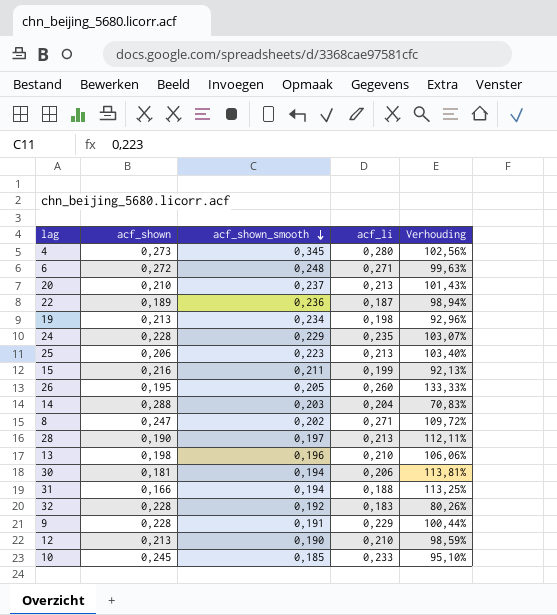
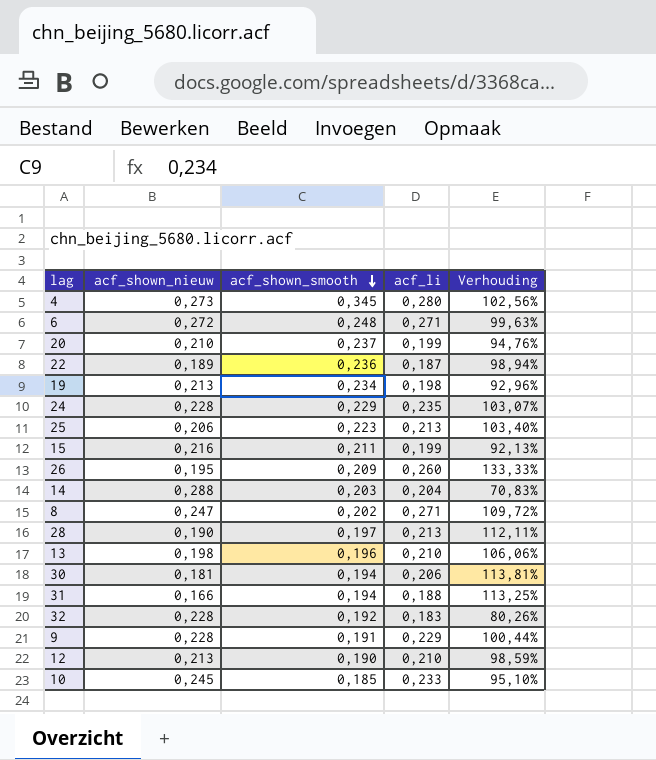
column name: acf_shown -> acf_shown_nieuw
20 | acf_li: 0,213 -> 0,199
20 | Verhouding: 101,43% -> 94,76%
26 | acf_shown_smooth: 0,205 -> 0,209

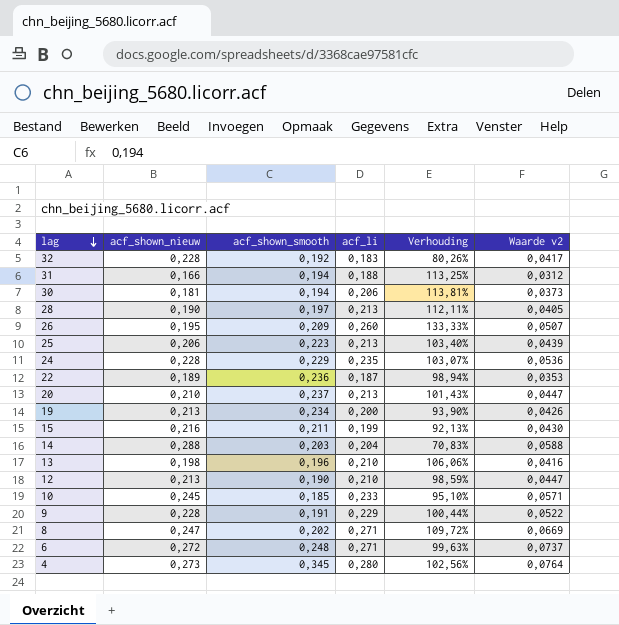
row order: acf_shown_smooth descending -> lag descending
column Waarde v2 | formula: none -> [acf_shown_nieuw] * [acf_li]
20 | acf_li: 0,199 -> 0,213
20 | Verhouding: 94,76% -> 101,43%
19 | acf_li: 0,198 -> 0,200
19 | Verhouding: 92,96% -> 93,90%

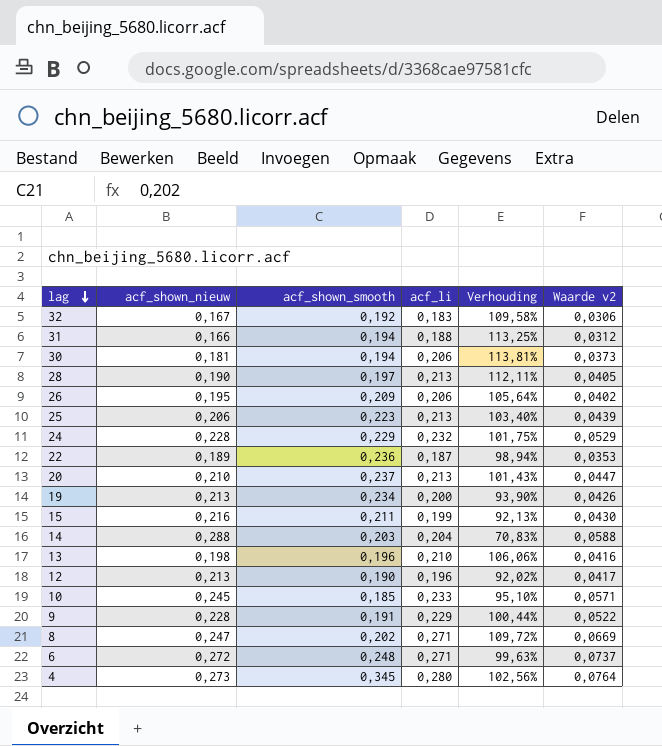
32 | acf_shown_nieuw: 0,228 -> 0,167
32 | Verhouding: 80,26% -> 109,58%
32 | Waarde v2: 0,0417 -> 0,0306
26 | acf_li: 0,260 -> 0,206
26 | Verhouding: 133,33% -> 105,64%
26 | Waarde v2: 0,0507 -> 0,0402
24 | acf_li: 0,235 -> 0,232
24 | Verhouding: 103,07% -> 101,75%
24 | Waarde v2: 0,0536 -> 0,0529
12 | acf_li: 0,210 -> 0,196
12 | Verhouding: 98,59% -> 92,02%
12 | Waarde v2: 0,0447 -> 0,0417

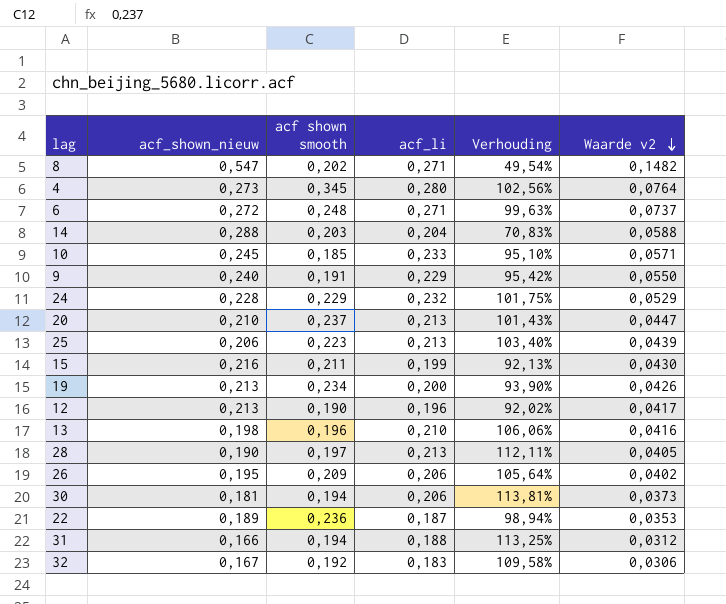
row order: lag descending -> Waarde v2 descending
column name: acf_shown_smooth -> acf shown smooth
8 | acf_shown_nieuw: 0,247 -> 0,547
8 | Verhouding: 109,72% -> 49,54%
8 | Waarde v2: 0,0669 -> 0,1482
9 | acf_shown_nieuw: 0,228 -> 0,240
9 | Verhouding: 100,44% -> 95,42%
9 | Waarde v2: 0,0522 -> 0,0550

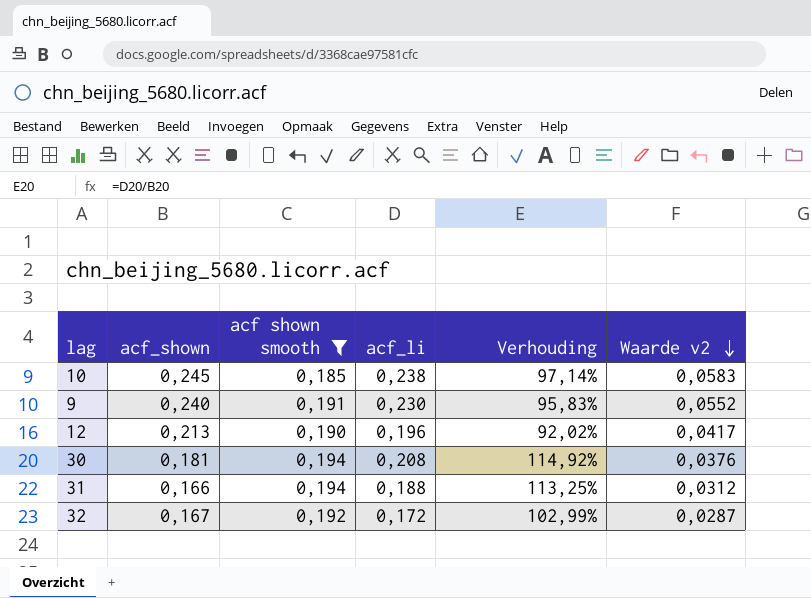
filter: none -> acf shown smooth <= 0,194
column name: acf_shown_nieuw -> acf_shown
10 | acf_li: 0,233 -> 0,238
10 | Verhouding: 95,10% -> 97,14%
10 | Waarde v2: 0,0571 -> 0,0583
9 | acf_li: 0,229 -> 0,230
9 | Verhouding: 95,42% -> 95,83%
9 | Waarde v2: 0,0550 -> 0,0552
30 | acf_li: 0,206 -> 0,208
30 | Verhouding: 113,81% -> 114,92%
30 | Waarde v2: 0,0373 -> 0,0376
32 | acf_li: 0,183 -> 0,172
32 | Verhouding: 109,58% -> 102,99%
32 | Waarde v2: 0,0306 -> 0,0287

